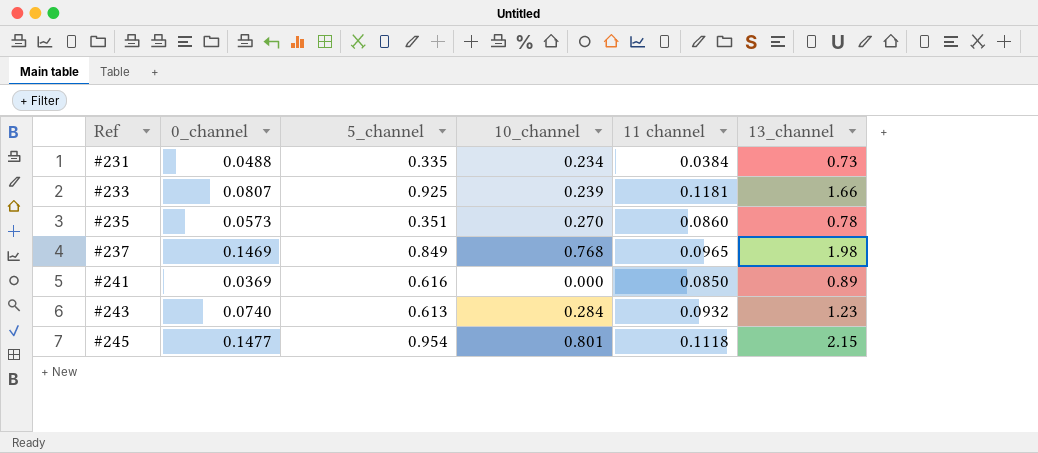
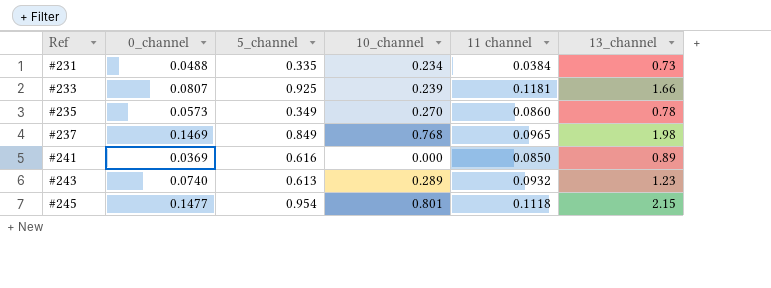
#235 | 5_channel: 0.351 -> 0.349
#243 | 10_channel: 0.284 -> 0.289

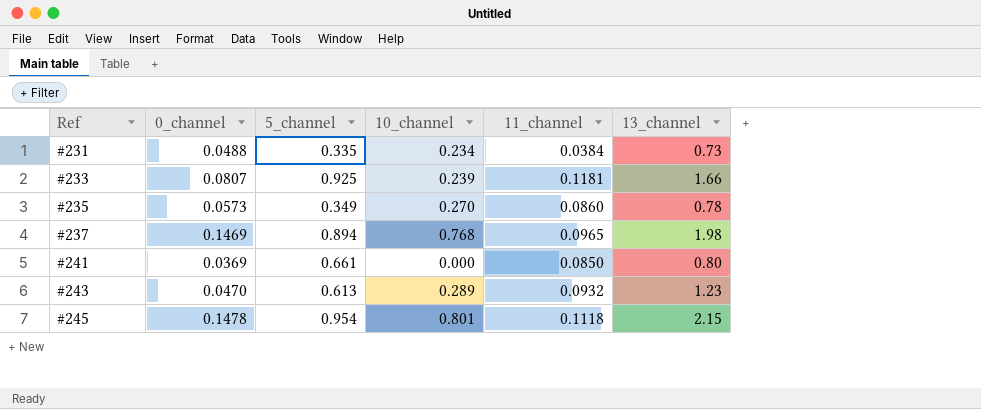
column name: 11 channel -> 11_channel
#237 | 5_channel: 0.849 -> 0.894
#241 | 5_channel: 0.616 -> 0.661
#241 | 13_channel: 0.89 -> 0.80
#243 | 0_channel: 0.0740 -> 0.0470
#245 | 0_channel: 0.1477 -> 0.1478

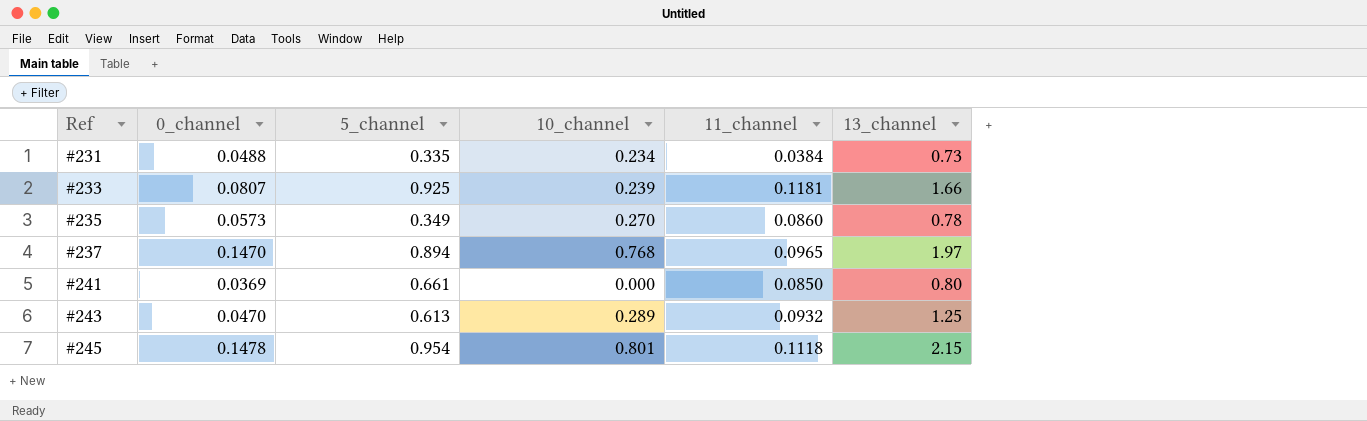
#237 | 0_channel: 0.1469 -> 0.1470
#237 | 13_channel: 1.98 -> 1.97
#243 | 13_channel: 1.23 -> 1.25

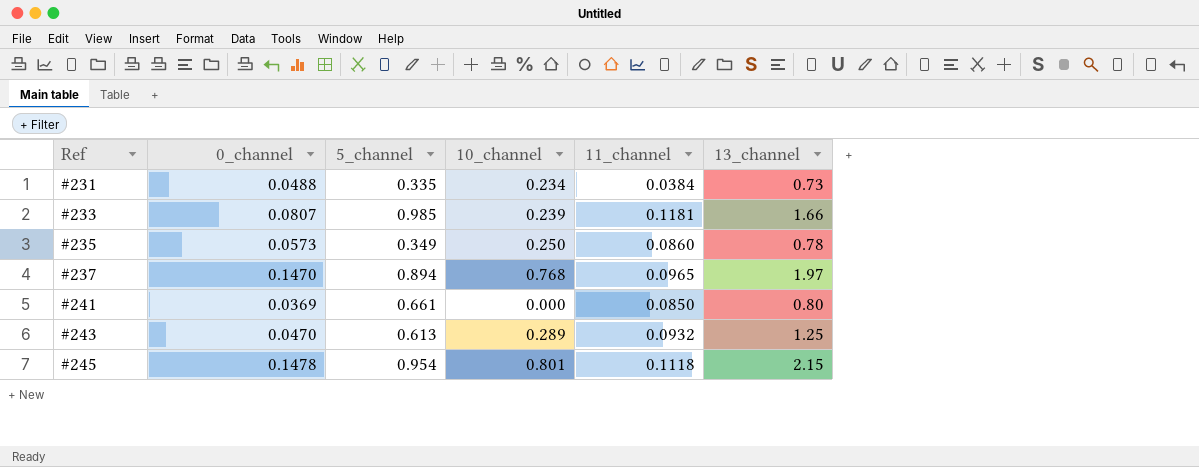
#233 | 5_channel: 0.925 -> 0.985
#235 | 10_channel: 0.270 -> 0.250

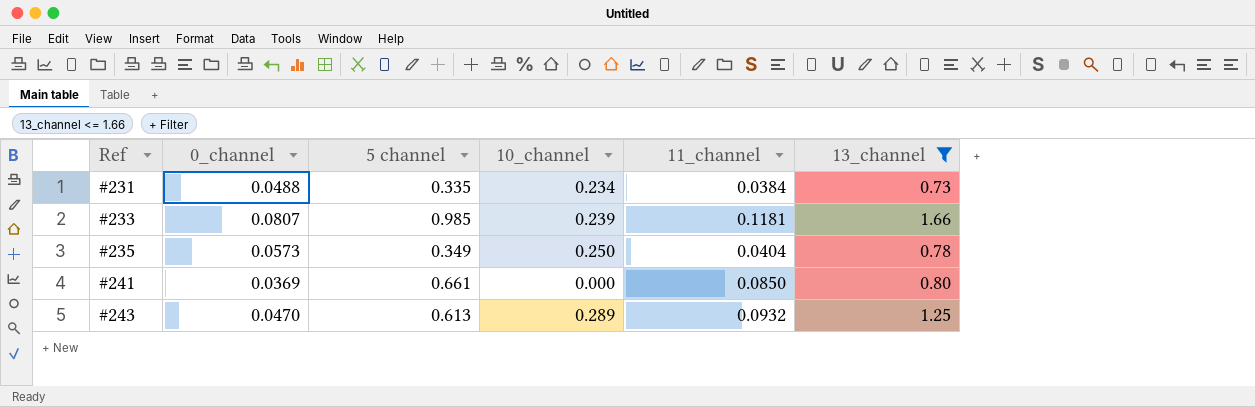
filter: none -> 13_channel <= 1.66
column name: 5_channel -> 5 channel
#235 | 11_channel: 0.0860 -> 0.0404

